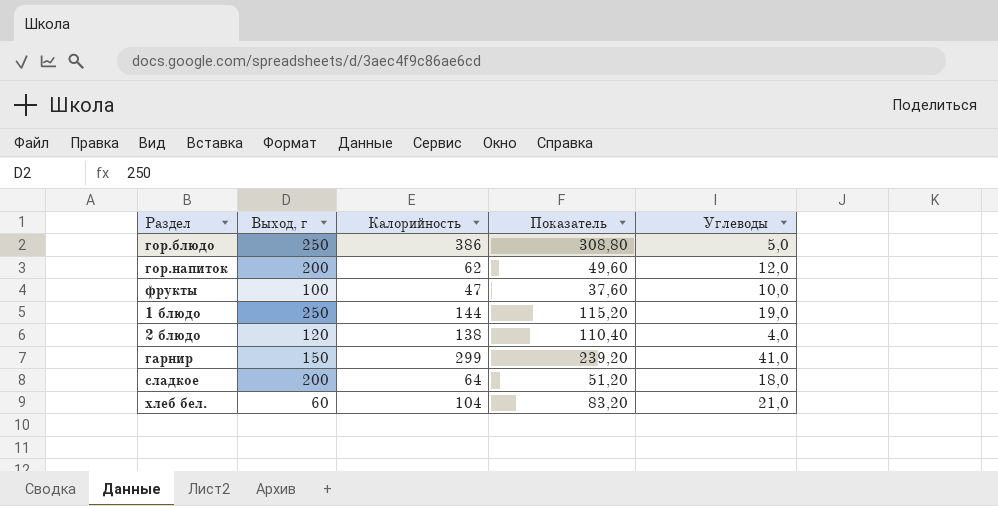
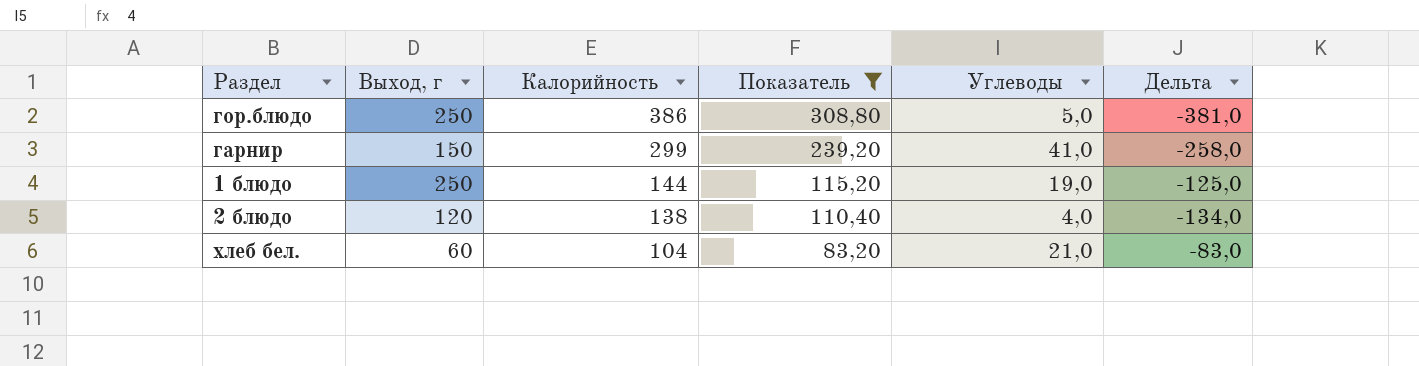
filter: none -> Показатель >= 83,20
row order: none -> Калорийность descending
column Дельта | formula: none -> [Углеводы] - [Калорийность]

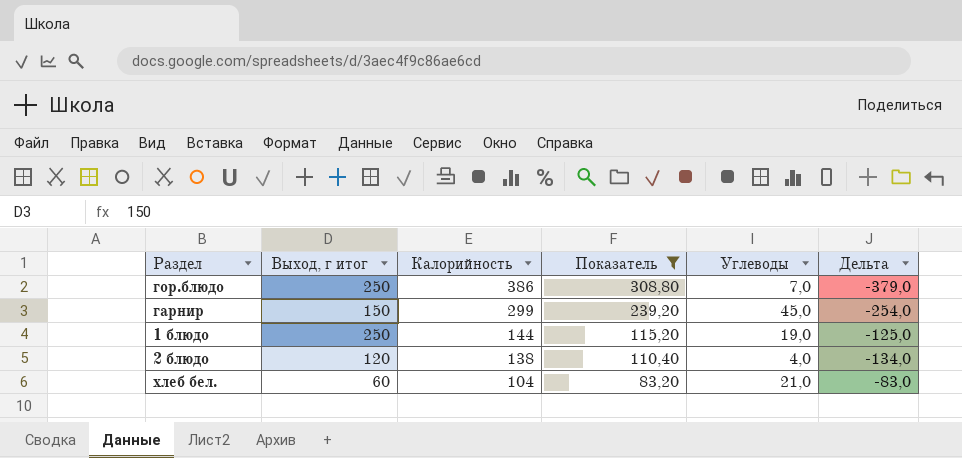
column name: Выход, г -> Выход, г итог
гор.блюдо | Углеводы: 5,0 -> 7,0
гор.блюдо | Дельта: -381,0 -> -379,0
гарнир | Углеводы: 41,0 -> 45,0
гарнир | Дельта: -258,0 -> -254,0

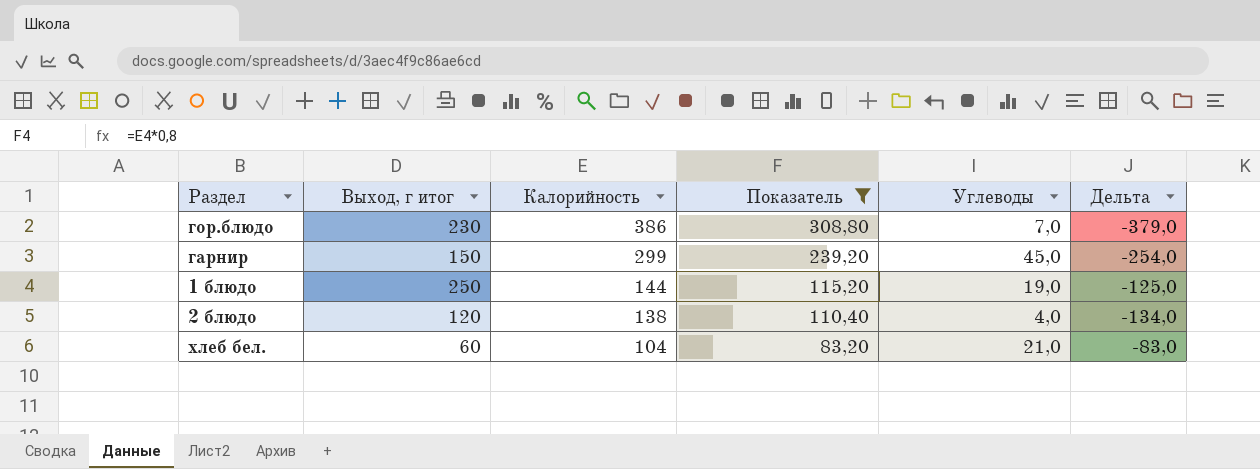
гор.блюдо | Выход, г итог: 250 -> 230

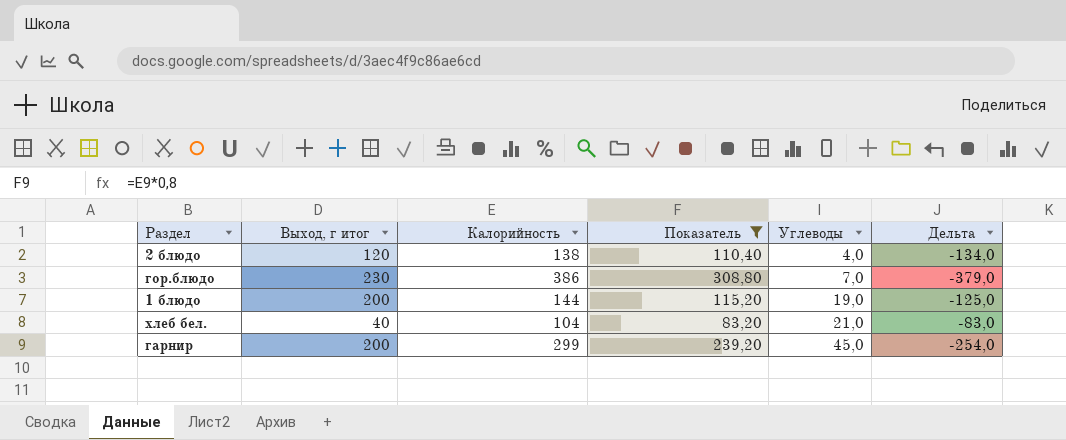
row order: Калорийность descending -> Углеводы ascending
1 блюдо | Выход, г итог: 250 -> 200
хлеб бел. | Выход, г итог: 60 -> 40
гарнир | Выход, г итог: 150 -> 200

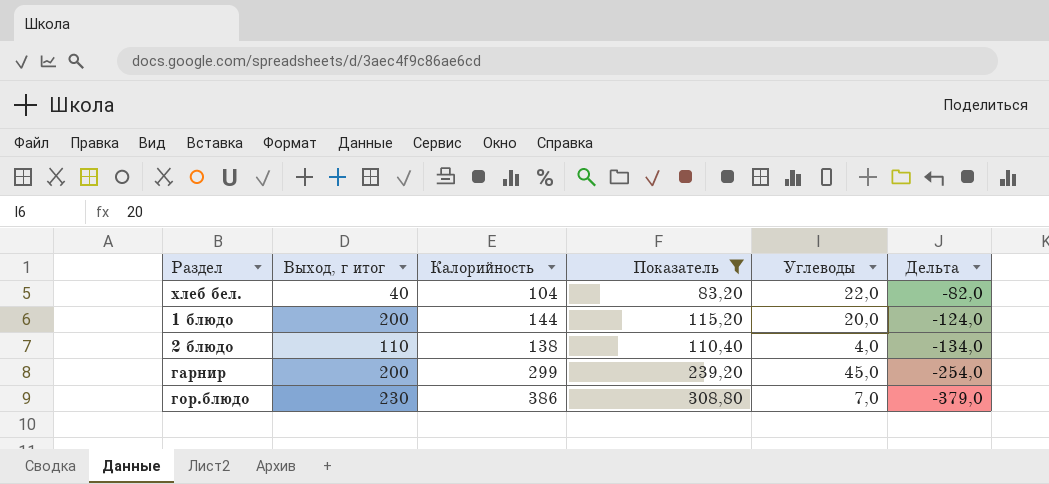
row order: Углеводы ascending -> Дельта descending
хлеб бел. | Углеводы: 21,0 -> 22,0
хлеб бел. | Дельта: -83,0 -> -82,0
1 блюдо | Углеводы: 19,0 -> 20,0
1 блюдо | Дельта: -125,0 -> -124,0
2 блюдо | Выход, г итог: 120 -> 110

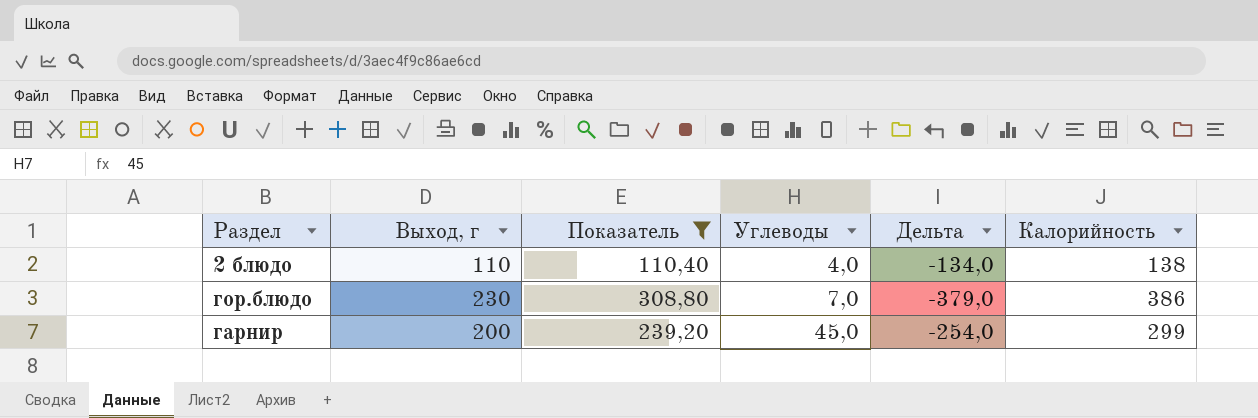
row order: Дельта descending -> Углеводы ascending
column name: Выход, г итог -> Выход, г
column Калорийность | position: 3 -> 6
row хлеб бел.: 40 | 104 | 83,20 | 22,0 | -82,0 -> none
row 1 блюдо: 200 | 144 | 115,20 | 20,0 | -124,0 -> none

